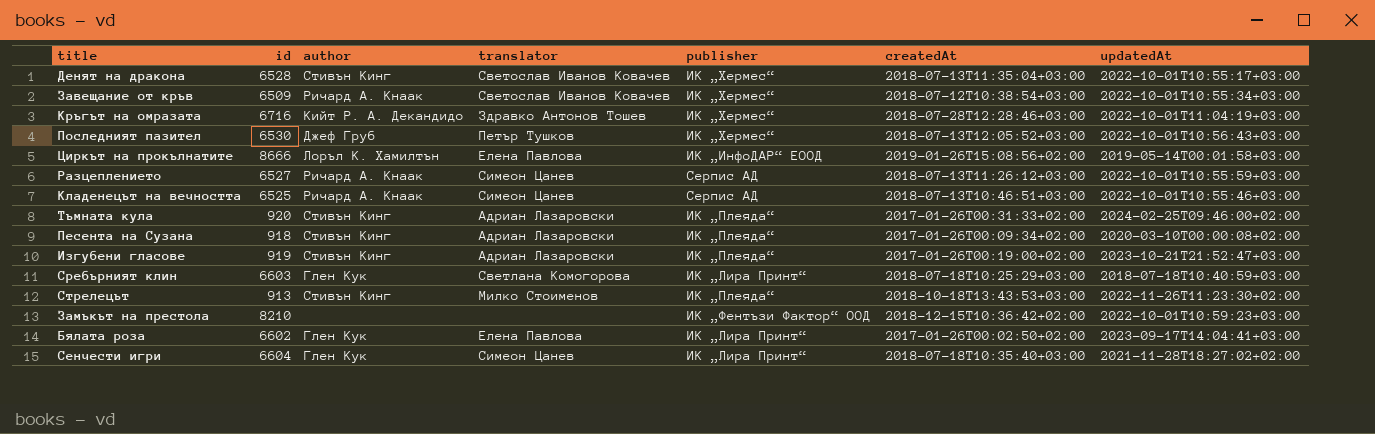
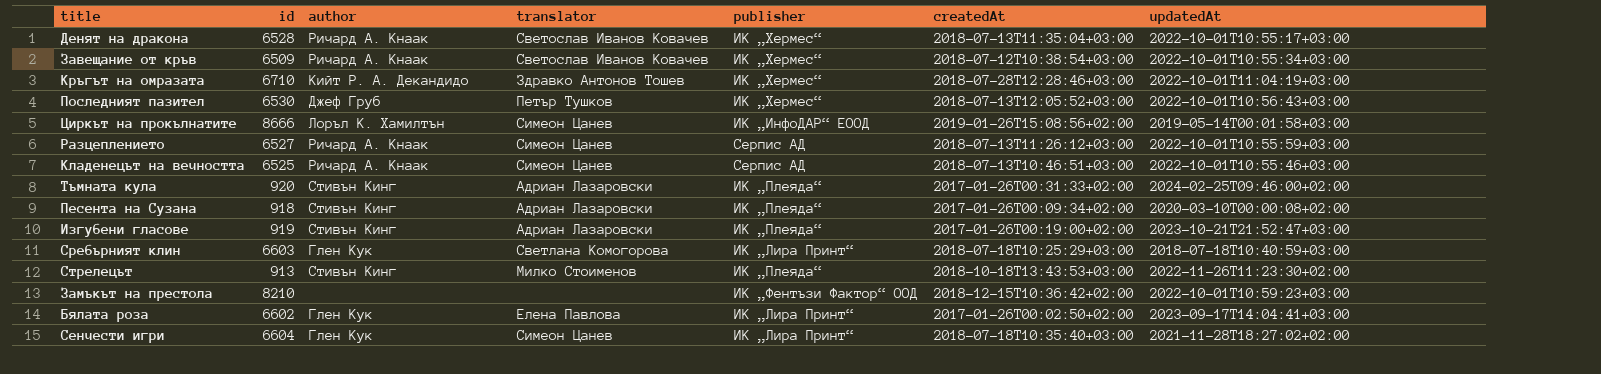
Денят на дракона | author: Стивън Кинг -> Ричард А. Кнаак
Кръгът на омразата | id: 6716 -> 6710
Циркът на прокълнатите | translator: Елена Павлова -> Симеон Цанев

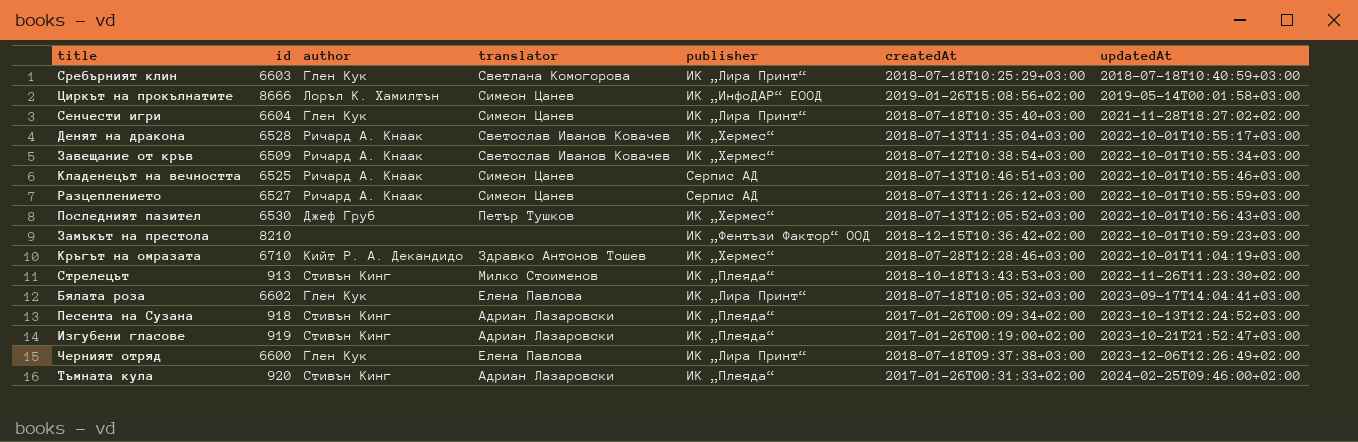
row order: none -> updatedAt ascending
Бялата роза | createdAt: 2017-01-26T00:02:50+02:00 -> 2018-07-18T10:05:32+03:00
Песента на Сузана | updatedAt: 2020-03-10T00:00:08+02:00 -> 2023-10-13T12:24:52+03:00
row Черният отряд: none -> 6600 | Глен Кук | Елена Павлова | ИК „Лира Принт“ | 2018-07-18T09:37:38+03:00 | 2023-12-06T12:26:49+02:00

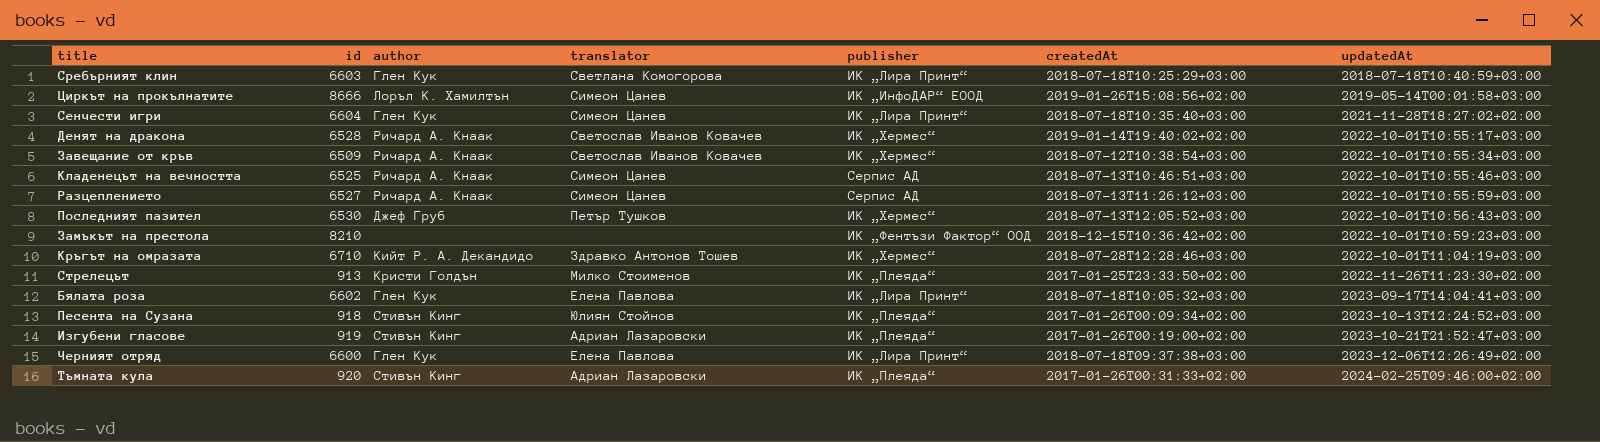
Денят на дракона | createdAt: 2018-07-13T11:35:04+03:00 -> 2019-01-14T19:40:02+02:00
Стрелецът | author: Стивън Кинг -> Кристи Голдън
Стрелецът | createdAt: 2018-10-18T13:43:53+03:00 -> 2017-01-25T23:33:50+02:00
Песента на Сузана | translator: Адриан Лазаровски -> Юлиян Стойнов

